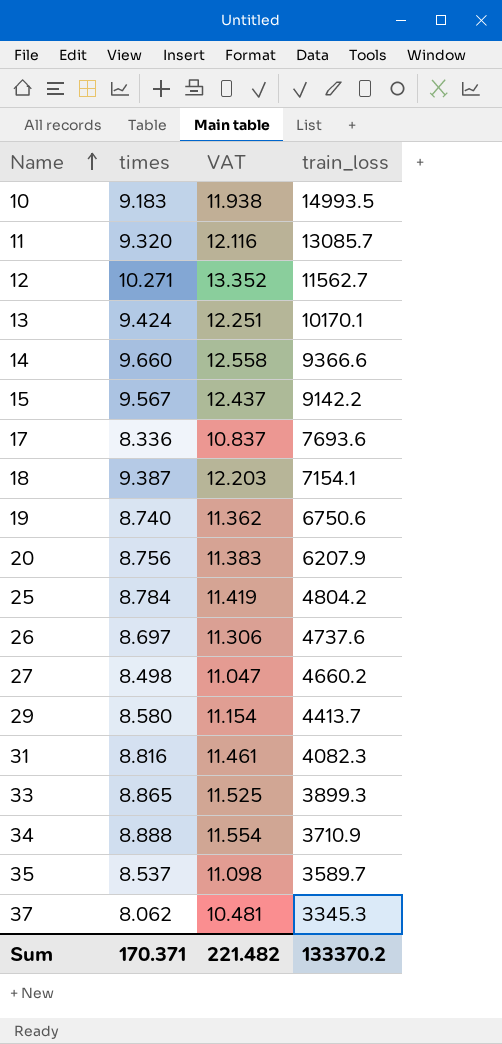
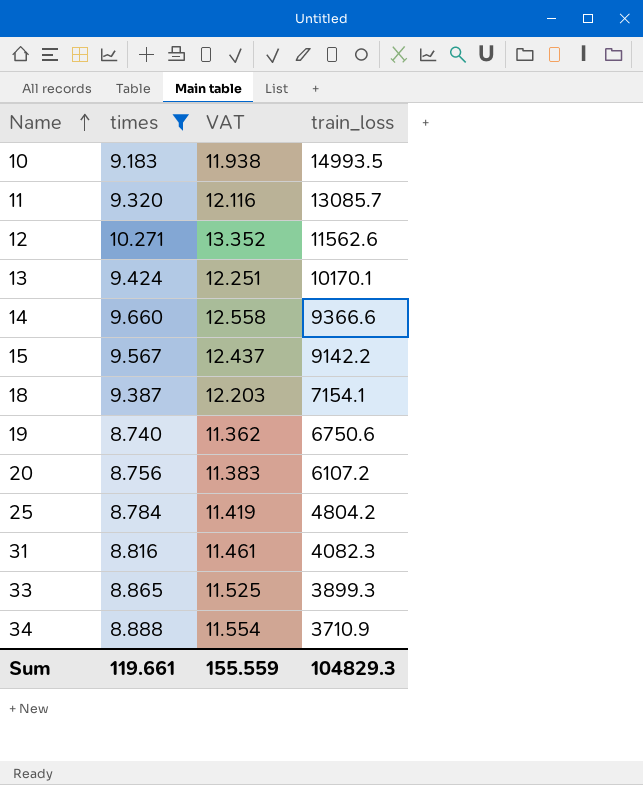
filter: none -> times >= 8.740
12 | train_loss: 11562.7 -> 11562.6
20 | train_loss: 6207.9 -> 6107.2
Sum | times: 170.371 -> 119.661
Sum | VAT: 221.482 -> 155.559
Sum | train_loss: 133370.2 -> 104829.3

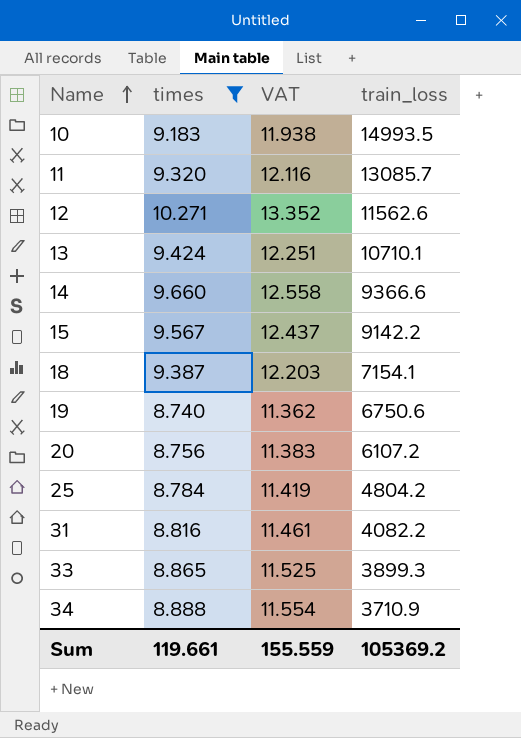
13 | train_loss: 10170.1 -> 10710.1
31 | train_loss: 4082.3 -> 4082.2
Sum | train_loss: 104829.3 -> 105369.2

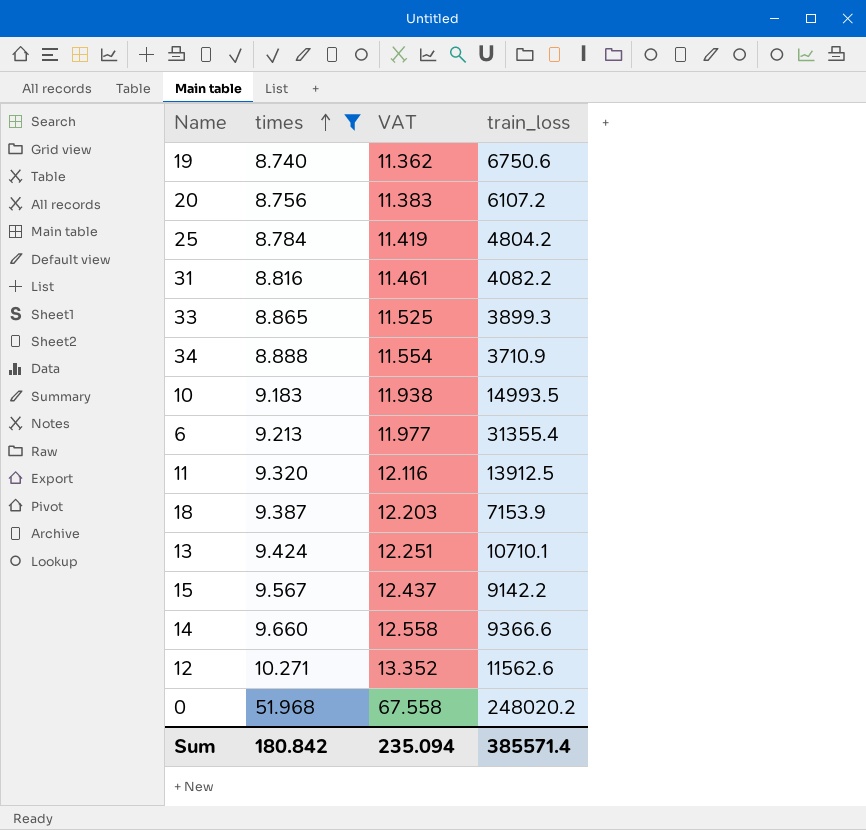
row order: Name ascending -> times ascending
row 6: none -> 9.213 | 11.977 | 31355.4
11 | train_loss: 13085.7 -> 13912.5
18 | train_loss: 7154.1 -> 7153.9
row 0: none -> 51.968 | 67.558 | 248020.2
Sum | times: 119.661 -> 180.842
Sum | VAT: 155.559 -> 235.094
Sum | train_loss: 105369.2 -> 385571.4

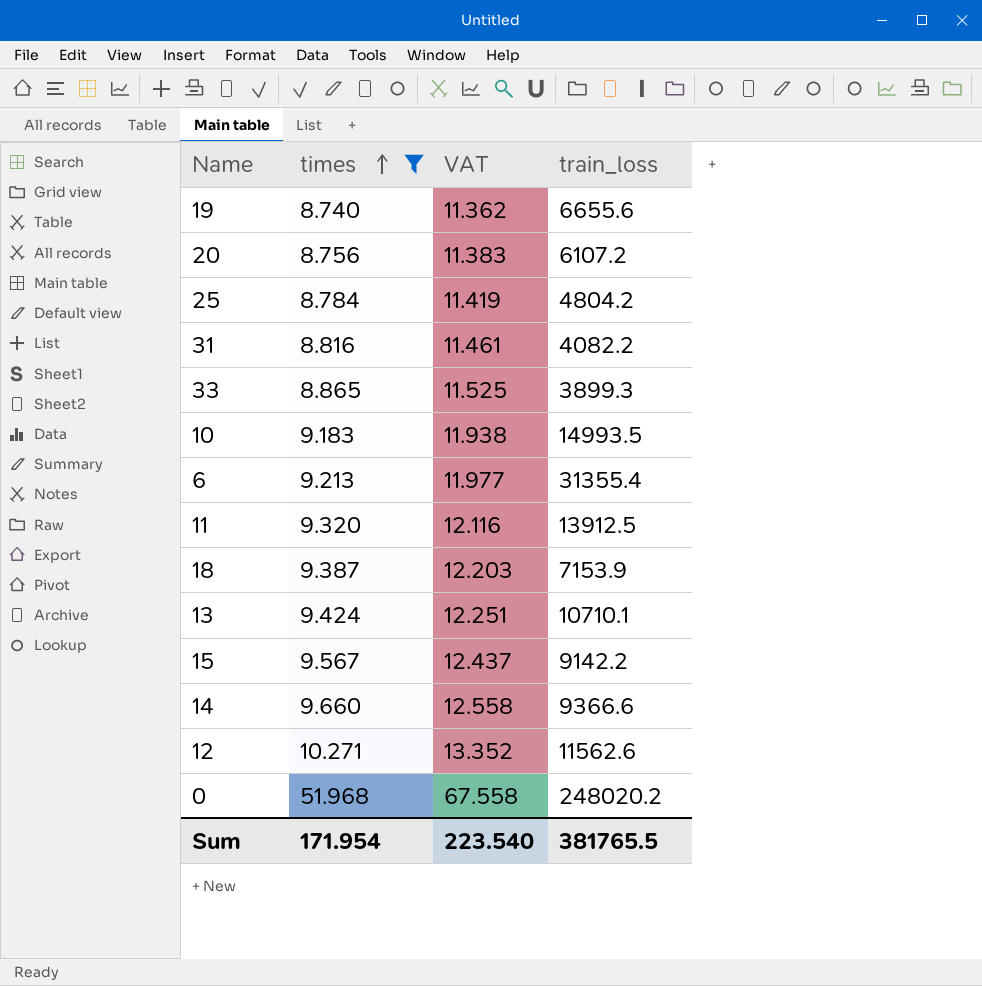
row 34: 8.888 | 11.554 | 3710.9 -> none
19 | train_loss: 6750.6 -> 6655.6
Sum | times: 180.842 -> 171.954
Sum | VAT: 235.094 -> 223.540
Sum | train_loss: 385571.4 -> 381765.5

